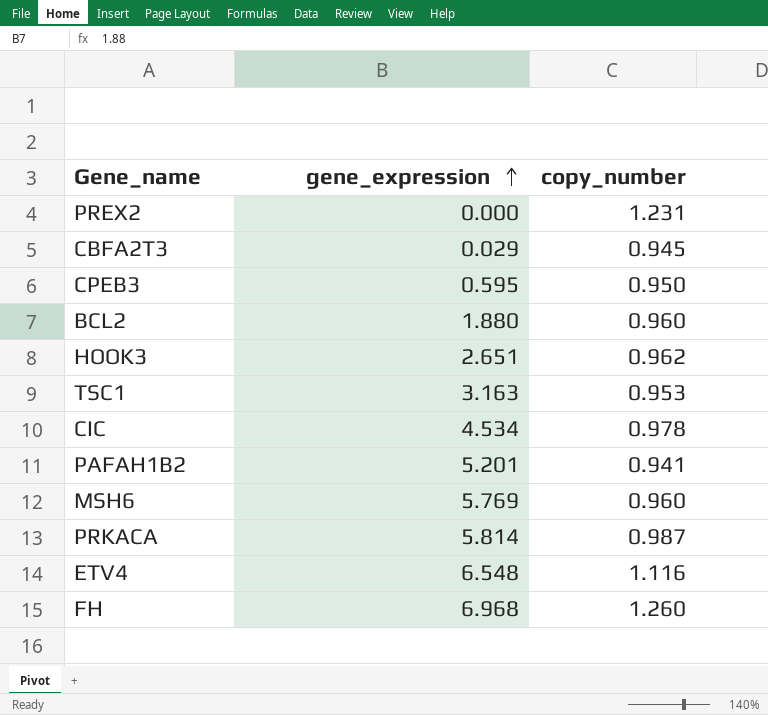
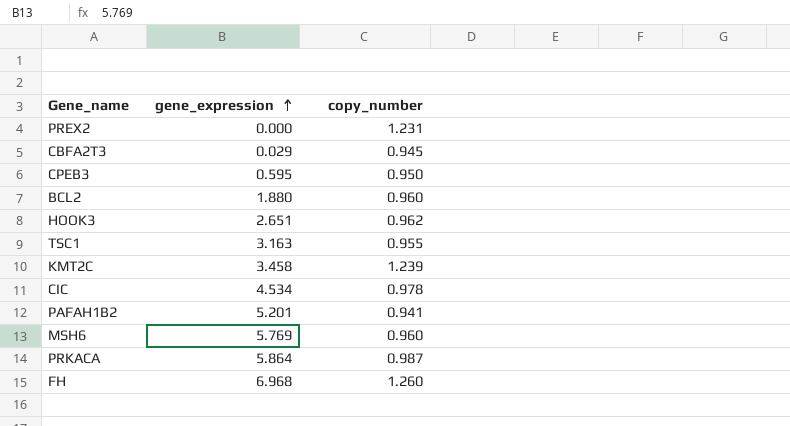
row ETV4: 6.548 | 1.116 -> none
TSC1 | copy_number: 0.953 -> 0.955
row KMT2C: none -> 3.458 | 1.239
PRKACA | gene_expression: 5.814 -> 5.864

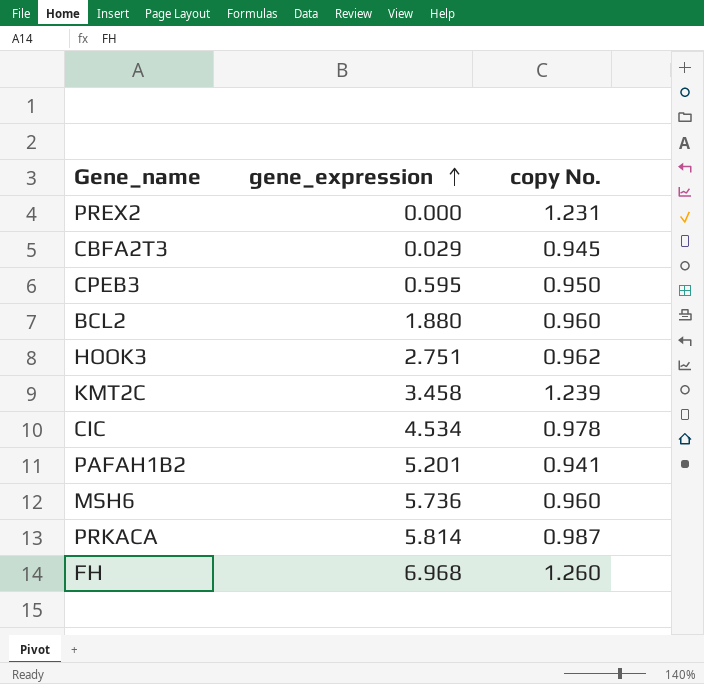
column name: copy_number -> copy No.
row TSC1: 3.163 | 0.955 -> none
HOOK3 | gene_expression: 2.651 -> 2.751
MSH6 | gene_expression: 5.769 -> 5.736
PRKACA | gene_expression: 5.864 -> 5.814

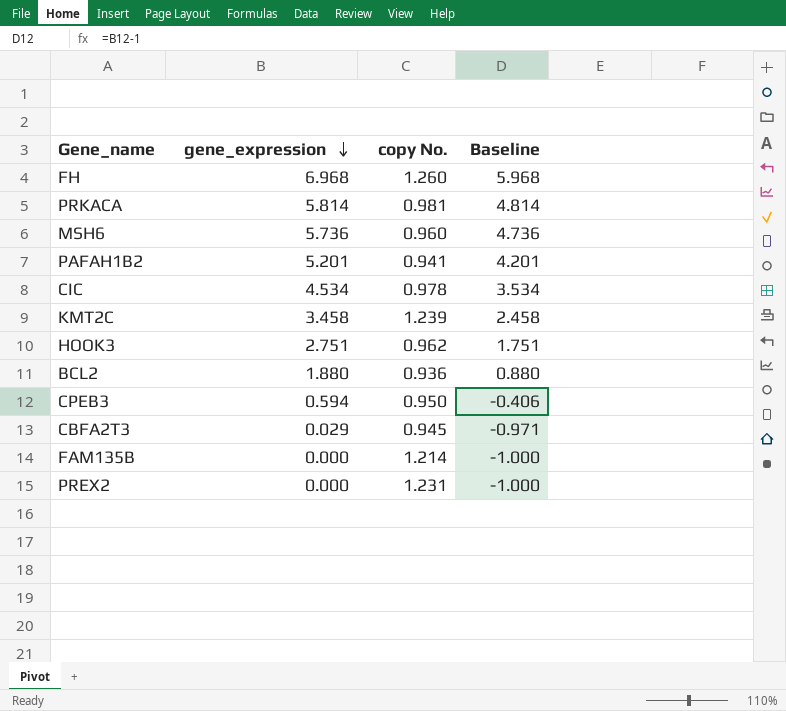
row order: gene_expression ascending -> gene_expression descending
column Baseline | formula: none -> [gene_expression] - 1
PRKACA | copy No.: 0.987 -> 0.981
BCL2 | copy No.: 0.960 -> 0.936
CPEB3 | gene_expression: 0.595 -> 0.594
row FAM135B: none -> 0.000 | 1.214 | -1.000

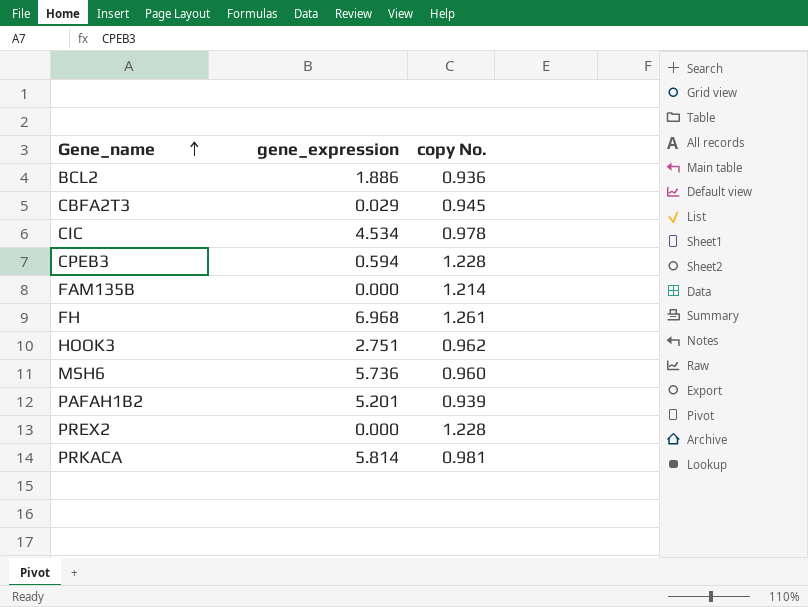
row order: gene_expression descending -> Gene_name ascending
column Baseline | formula: [gene_expression] - 1 -> none
row KMT2C: 3.458 | 1.239 | 2.458 -> none
BCL2 | gene_expression: 1.880 -> 1.886
CPEB3 | copy No.: 0.950 -> 1.228
FH | copy No.: 1.260 -> 1.261
PAFAH1B2 | copy No.: 0.941 -> 0.939
PREX2 | copy No.: 1.231 -> 1.228

